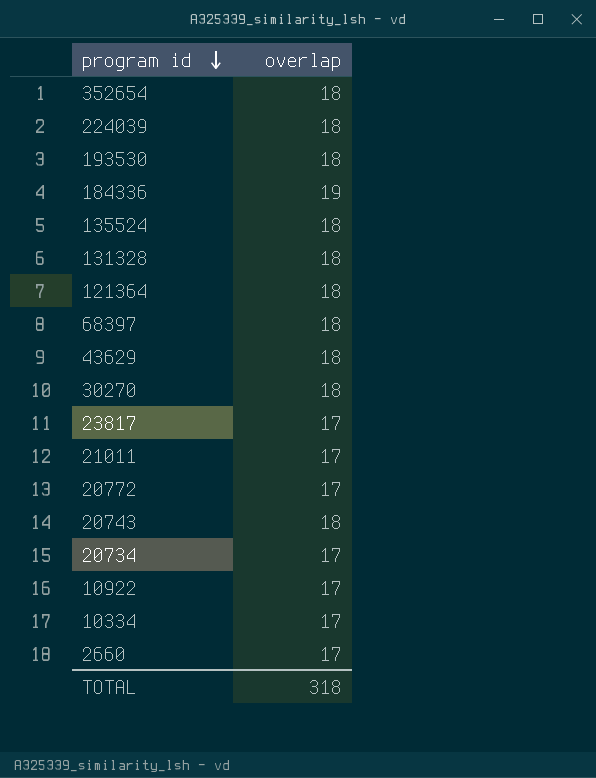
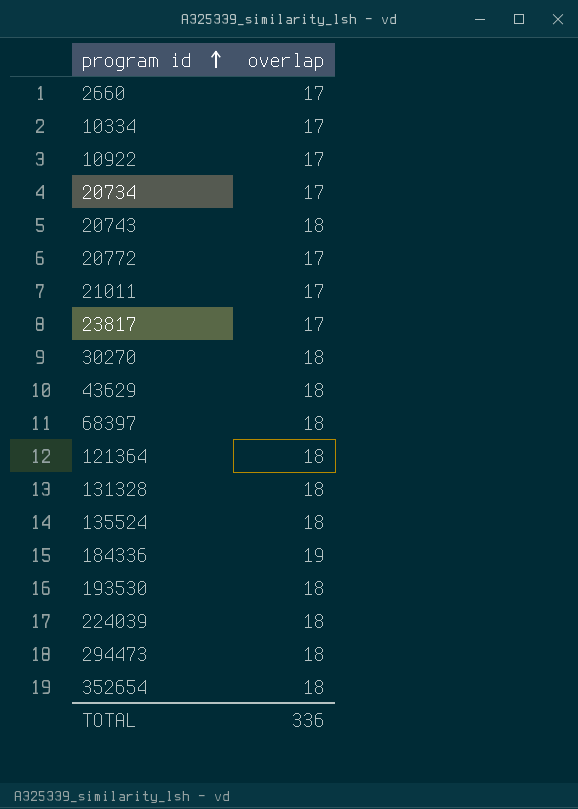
row order: program id descending -> program id ascending
row 294473: none -> 18
TOTAL | overlap: 318 -> 336

